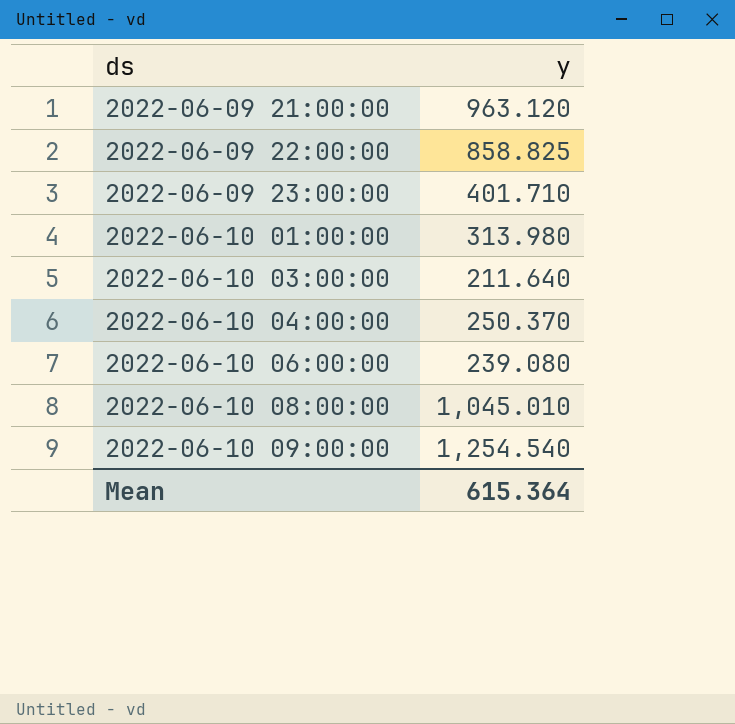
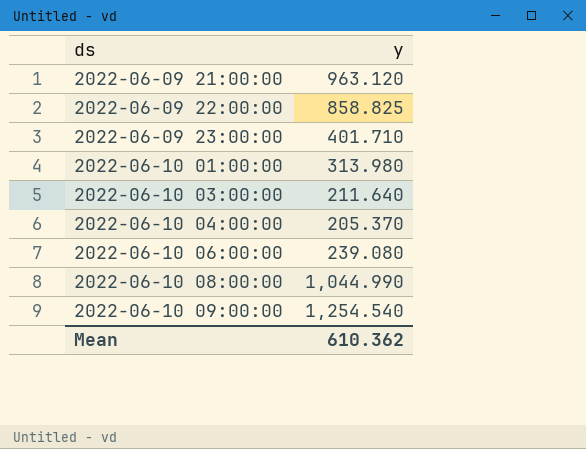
2022-06-10 04:00:00 | y: 250.370 -> 205.370
2022-06-10 08:00:00 | y: 1,045.010 -> 1,044.990
Mean | y: 615.364 -> 610.362

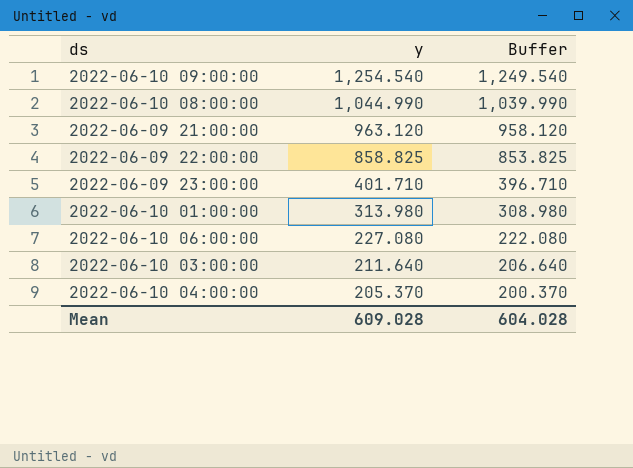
row order: ds ascending -> y descending
column Buffer | formula: none -> [y] - 5
2022-06-10 06:00:00 | y: 239.080 -> 227.080
Mean | y: 610.362 -> 609.028

